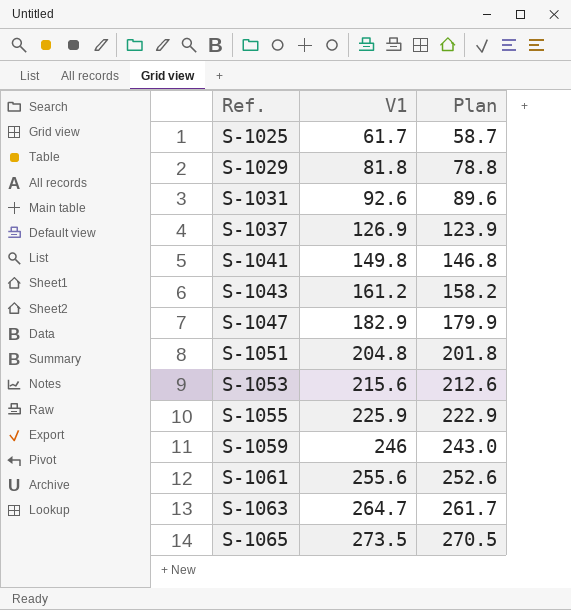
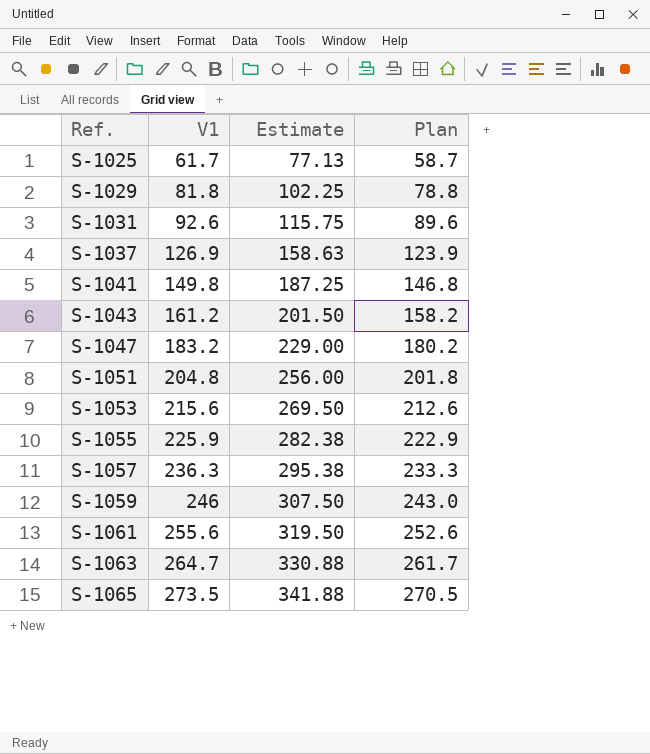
column Estimate | formula: none -> [V1] * 1.25
S-1047 | V1: 182.9 -> 183.2
S-1047 | Plan: 179.9 -> 180.2
row S-1057: none -> 236.3 | 295.38 | 233.3

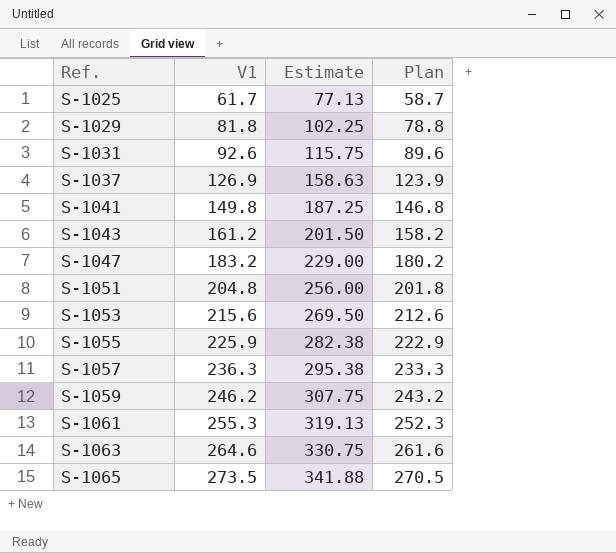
S-1059 | V1: 246 -> 246.2
S-1059 | Estimate: 307.50 -> 307.75
S-1059 | Plan: 243.0 -> 243.2
S-1061 | V1: 255.6 -> 255.3
S-1061 | Estimate: 319.50 -> 319.13
S-1061 | Plan: 252.6 -> 252.3
S-1063 | V1: 264.7 -> 264.6
S-1063 | Estimate: 330.88 -> 330.75
S-1063 | Plan: 261.7 -> 261.6

